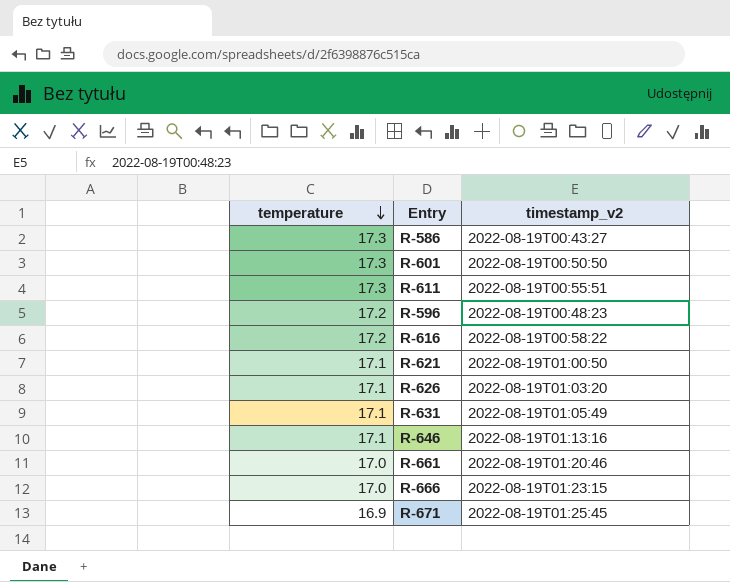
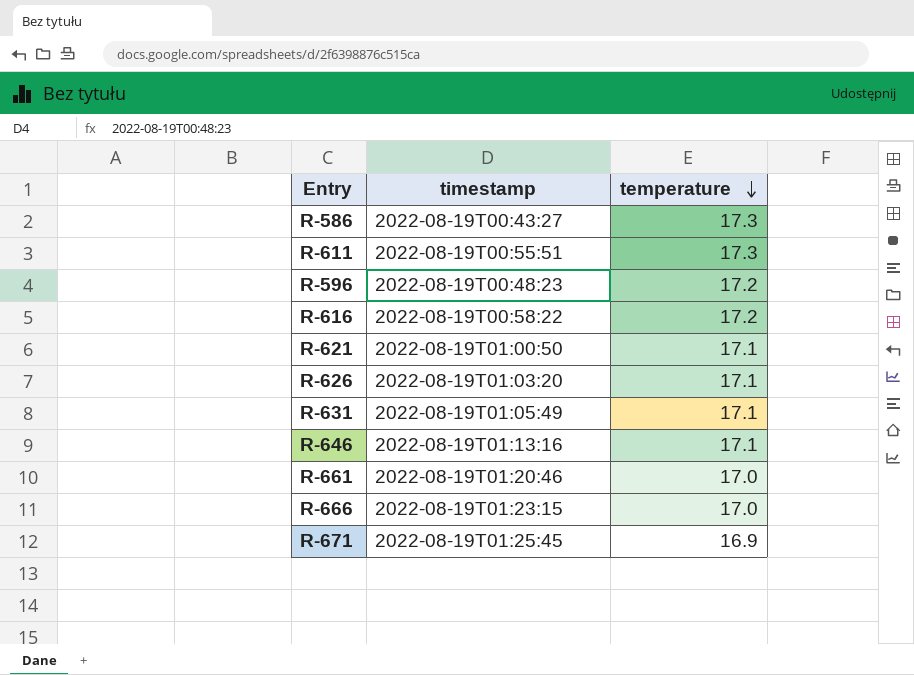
column name: timestamp_v2 -> timestamp
column temperature | position: 1 -> 3
row R-601: 17.3 | 2022-08-19T00:50:50 -> none

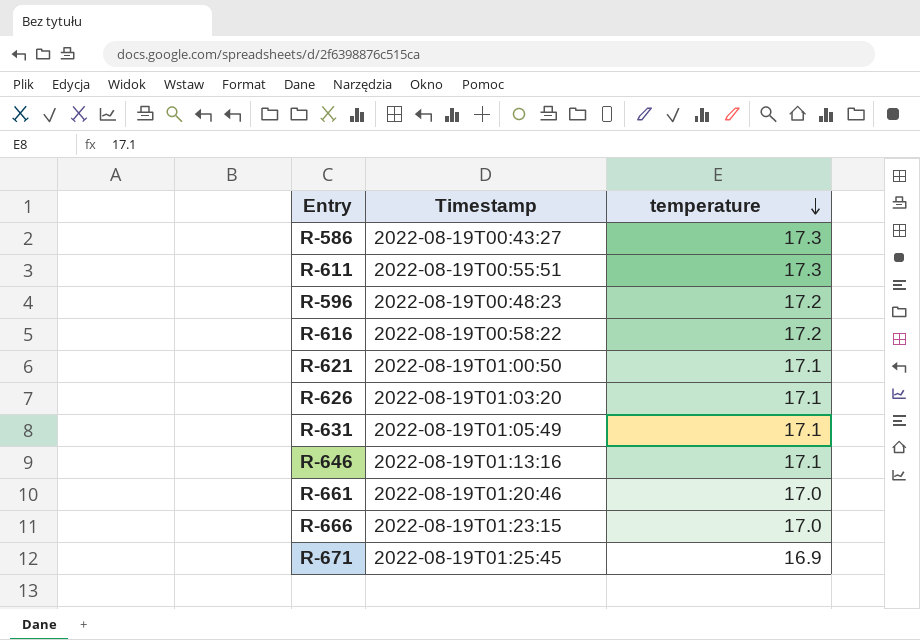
column name: timestamp -> Timestamp

